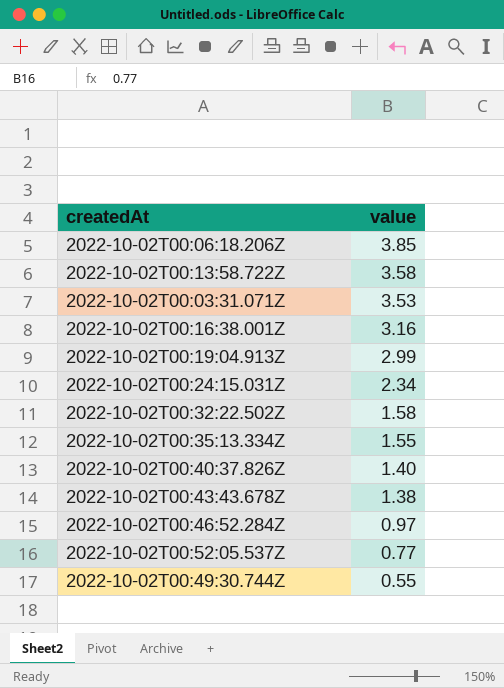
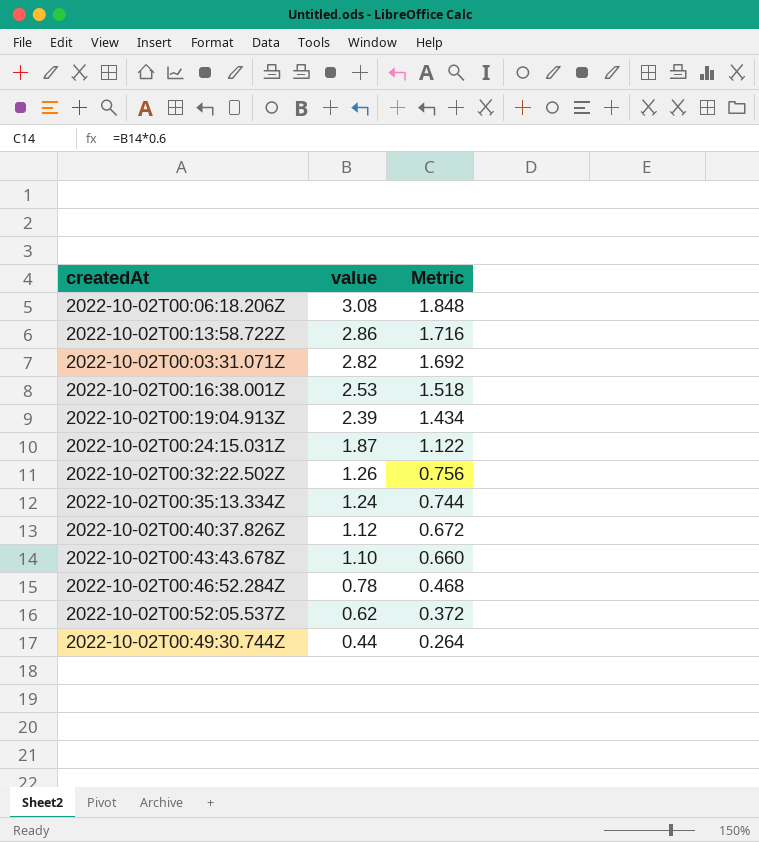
column Metric | formula: none -> [value] * 0.6
2022-10-02T00:06:18.206Z | value: 3.85 -> 3.08
2022-10-02T00:13:58.722Z | value: 3.58 -> 2.86
2022-10-02T00:03:31.071Z | value: 3.53 -> 2.82
2022-10-02T00:16:38.001Z | value: 3.16 -> 2.53
2022-10-02T00:19:04.913Z | value: 2.99 -> 2.39
2022-10-02T00:24:15.031Z | value: 2.34 -> 1.87
2022-10-02T00:32:22.502Z | value: 1.58 -> 1.26
2022-10-02T00:35:13.334Z | value: 1.55 -> 1.24
2022-10-02T00:40:37.826Z | value: 1.40 -> 1.12
2022-10-02T00:43:43.678Z | value: 1.38 -> 1.10
2022-10-02T00:46:52.284Z | value: 0.97 -> 0.78
2022-10-02T00:52:05.537Z | value: 0.77 -> 0.62
2022-10-02T00:49:30.744Z | value: 0.55 -> 0.44

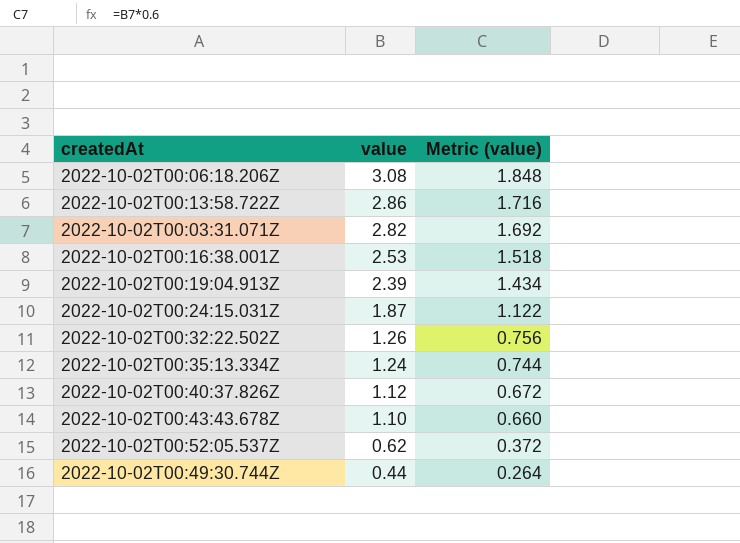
column name: Metric -> Metric (value)
row 2022-10-02T00:46:52.284Z: 0.78 | 0.468 -> none

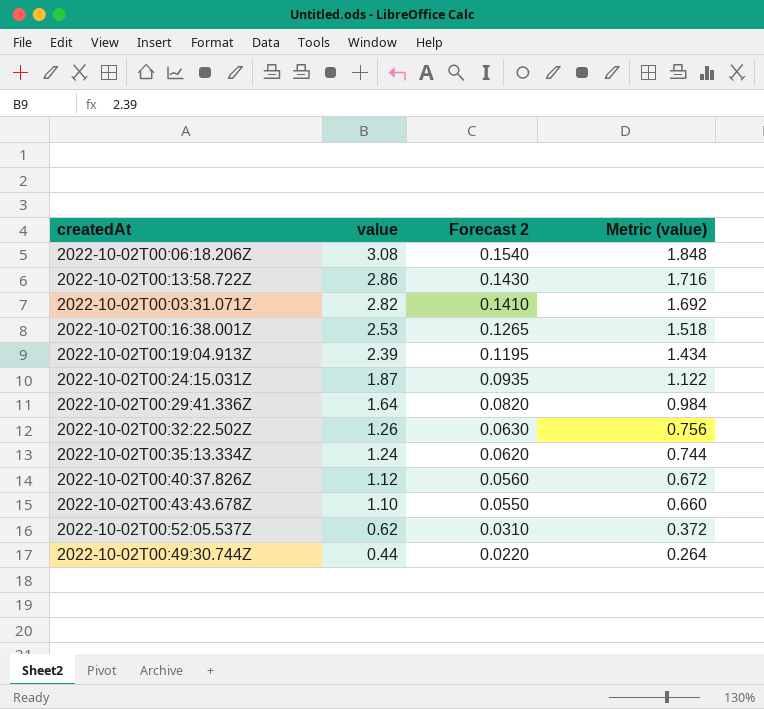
column Forecast 2 | formula: none -> [value] * 0.05
row 2022-10-02T00:29:41.336Z: none -> 1.64 | 0.0820 | 0.984

